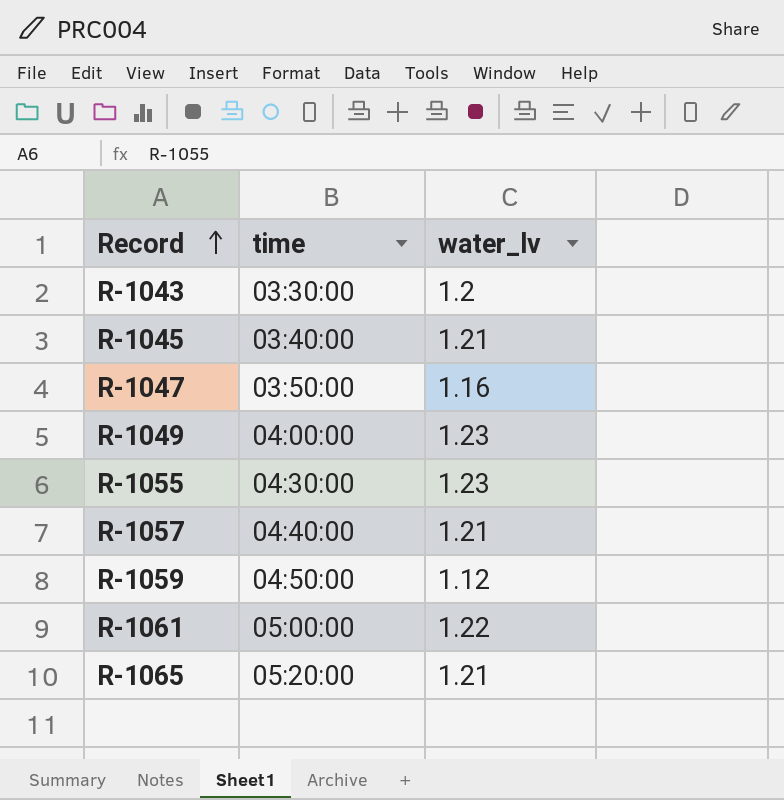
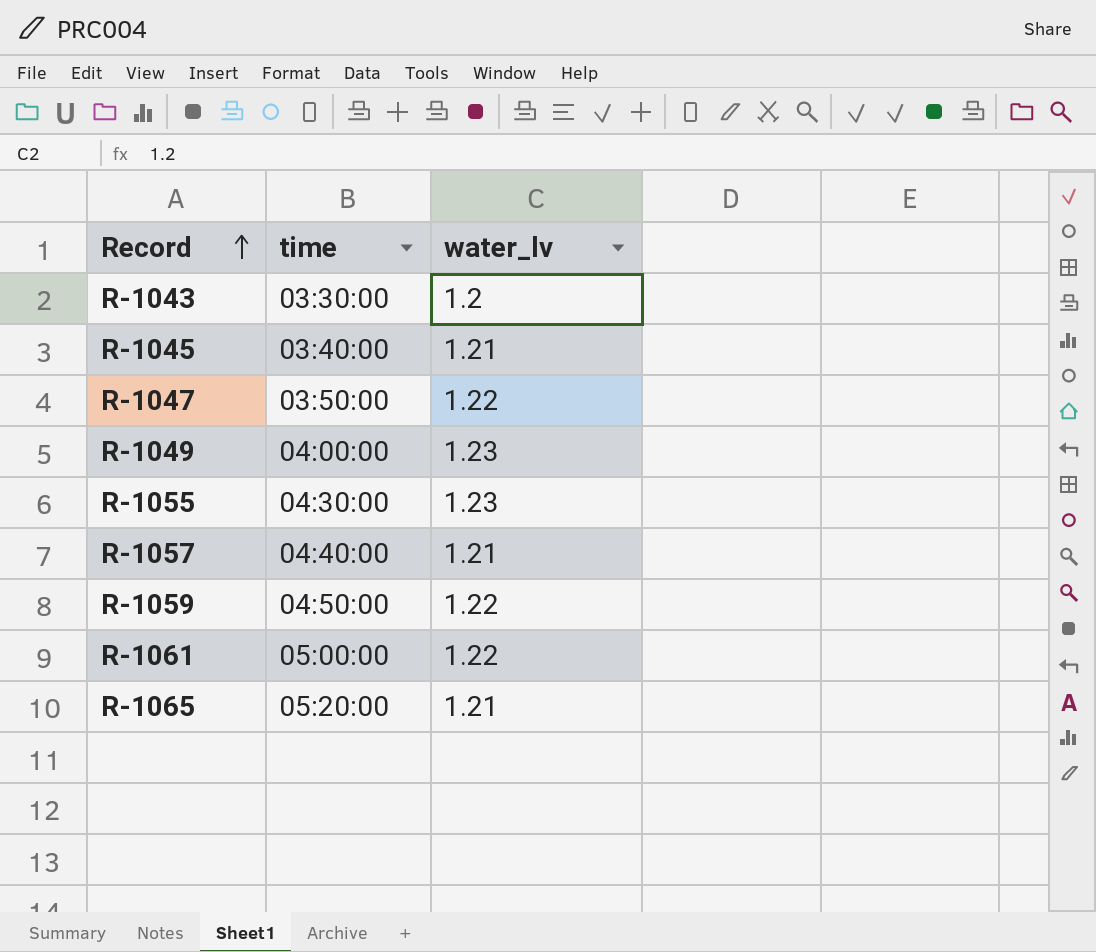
R-1047 | water_lv: 1.16 -> 1.22
R-1059 | water_lv: 1.12 -> 1.22

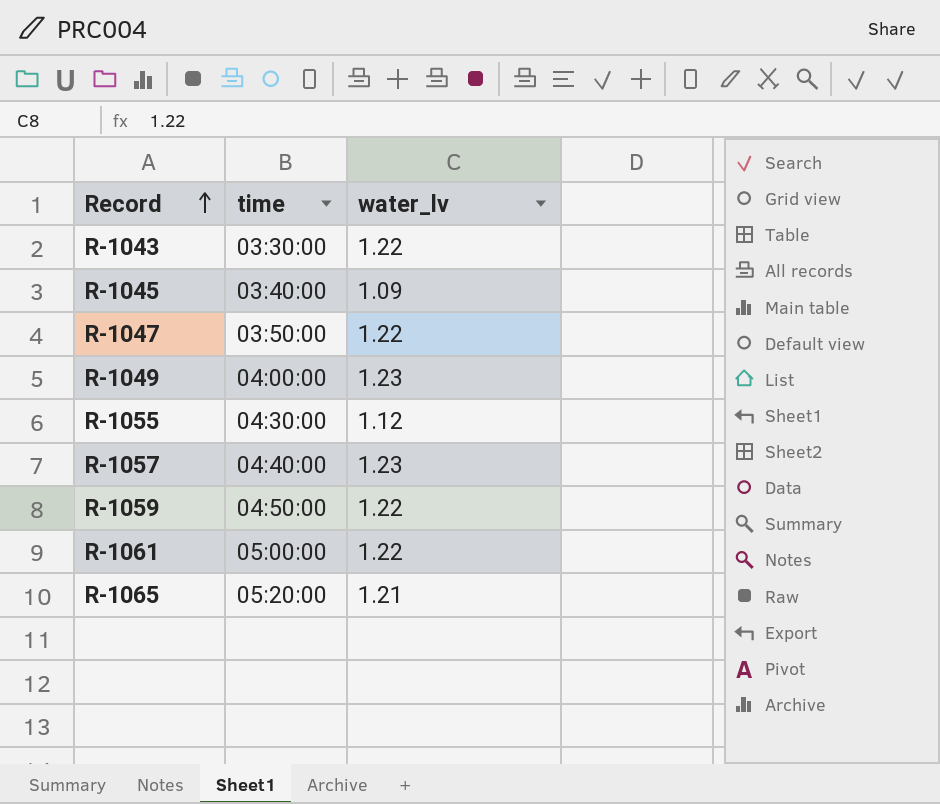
R-1043 | water_lv: 1.2 -> 1.22
R-1045 | water_lv: 1.21 -> 1.09
R-1055 | water_lv: 1.23 -> 1.12
R-1057 | water_lv: 1.21 -> 1.23

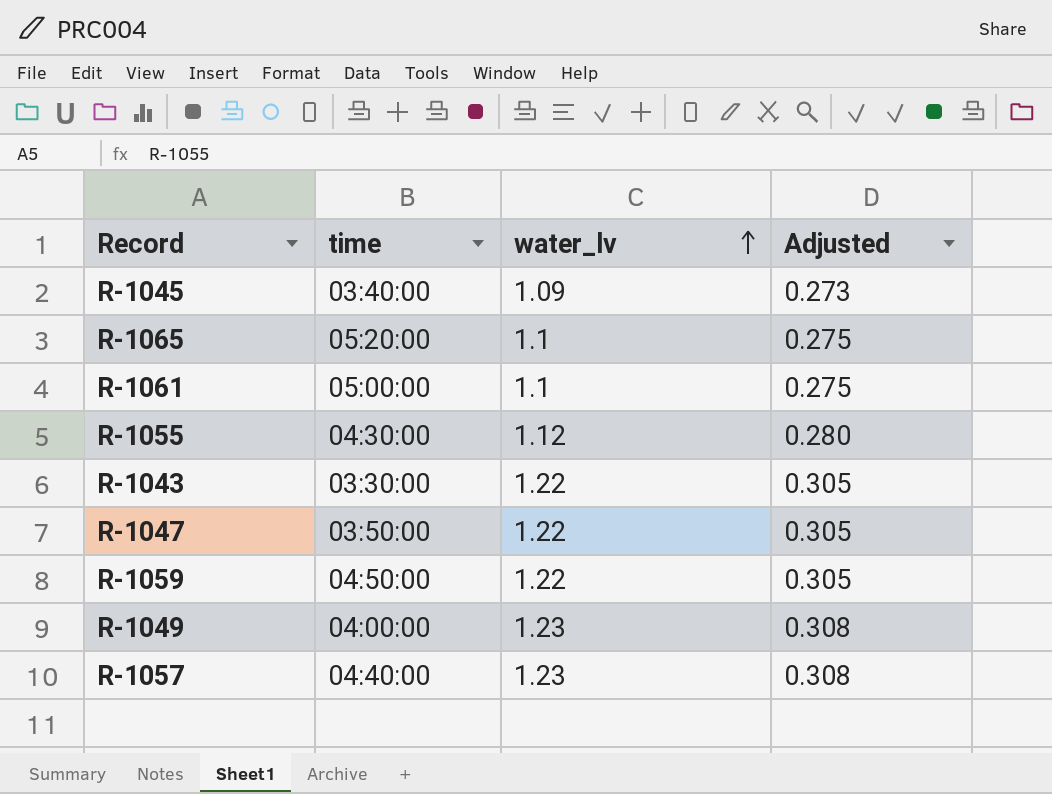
row order: Record ascending -> water_lv ascending
column Adjusted | formula: none -> [water_lv] * 0.25
R-1065 | water_lv: 1.21 -> 1.1
R-1061 | water_lv: 1.22 -> 1.1

